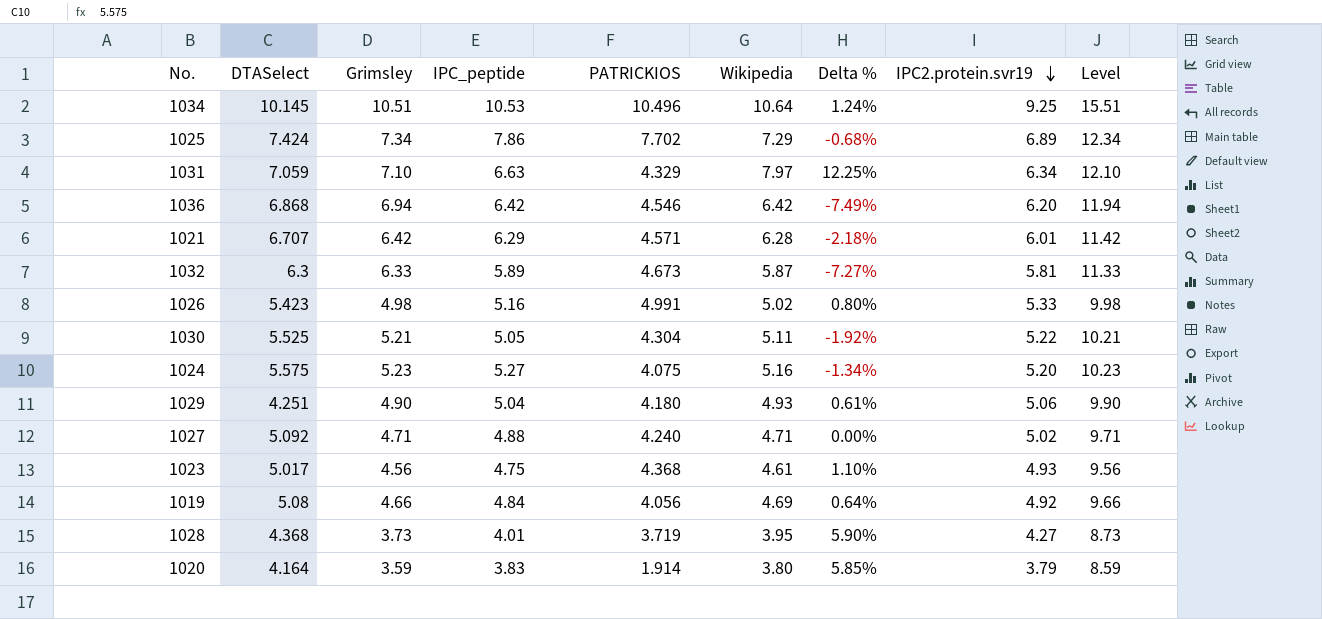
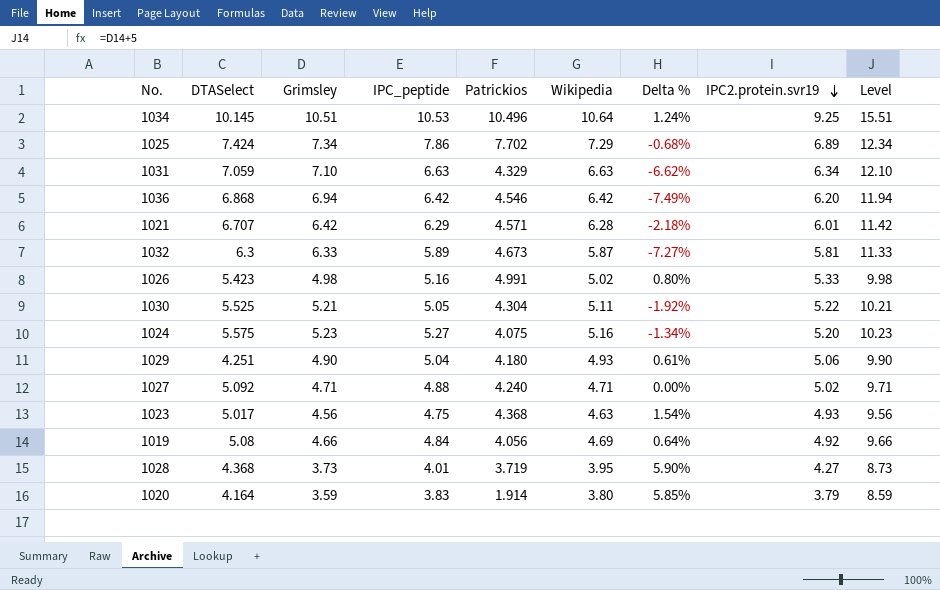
column name: PATRICKIOS -> Patrickios
1031 | Wikipedia: 7.97 -> 6.63
1031 | Delta %: 12.25% -> -6.62%
1023 | Wikipedia: 4.61 -> 4.63
1023 | Delta %: 1.10% -> 1.54%

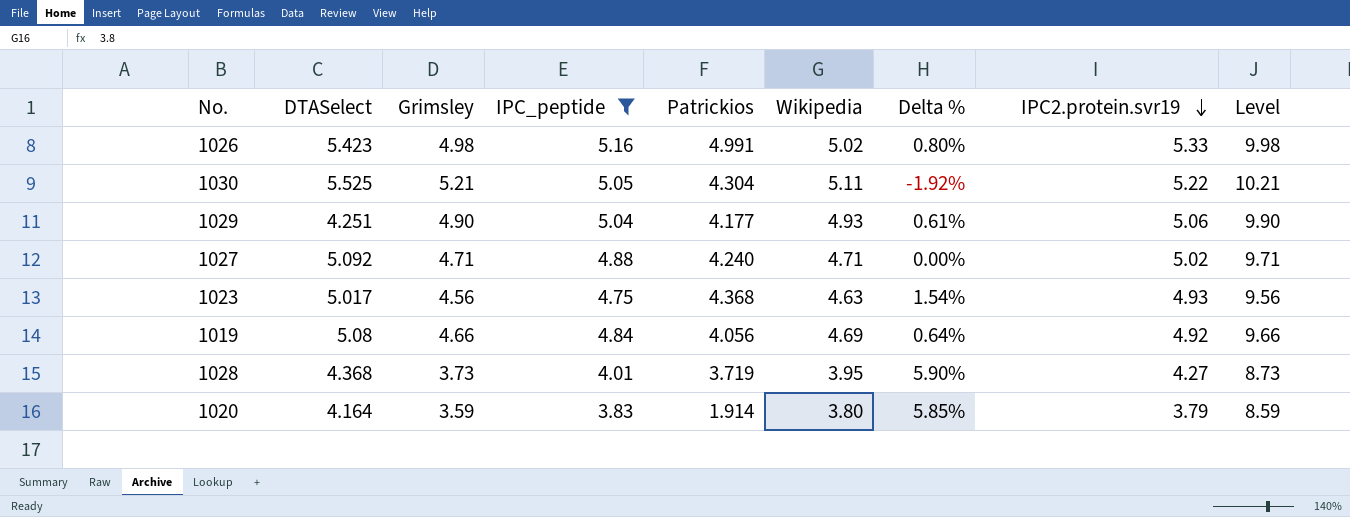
filter: none -> IPC_peptide <= 5.16
1029 | Patrickios: 4.180 -> 4.177

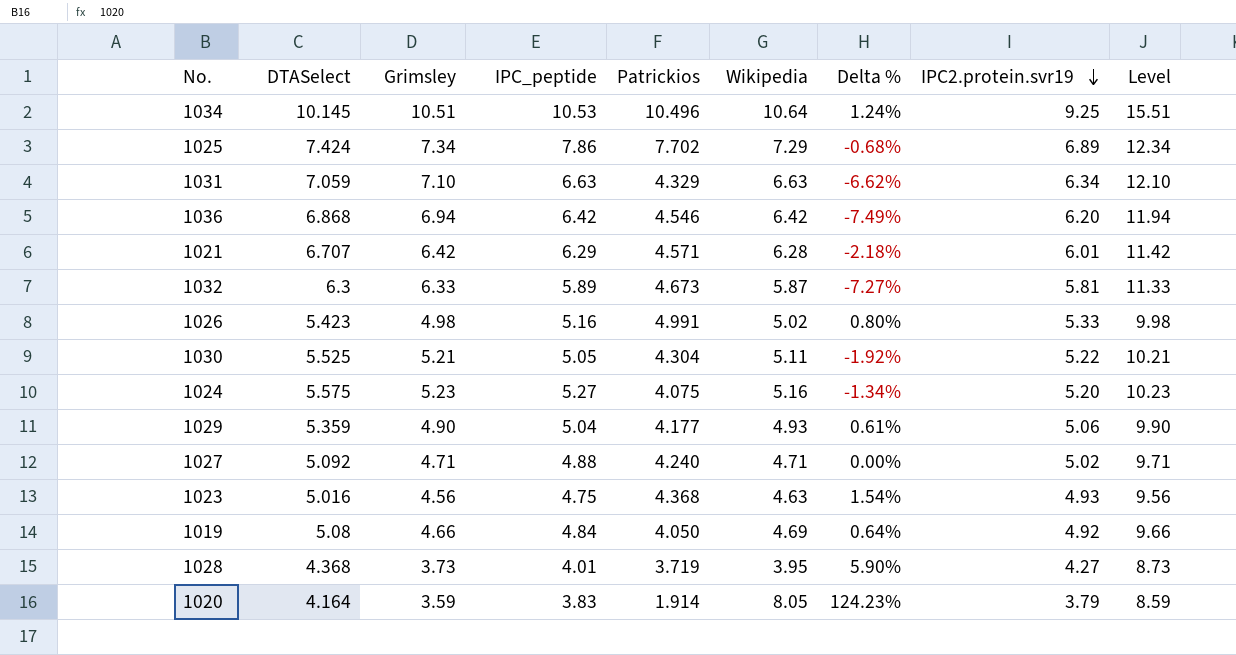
filter: IPC_peptide <= 5.16 -> none
1029 | DTASelect: 4.251 -> 5.359
1023 | DTASelect: 5.017 -> 5.016
1019 | Patrickios: 4.056 -> 4.050
1020 | Wikipedia: 3.80 -> 8.05
1020 | Delta %: 5.85% -> 124.23%

